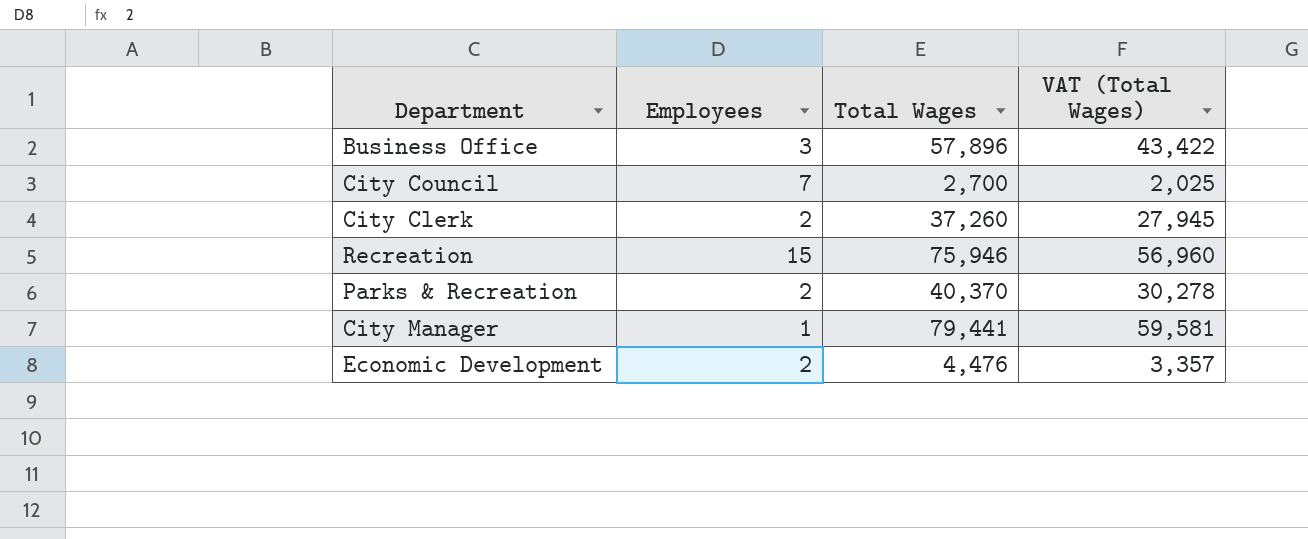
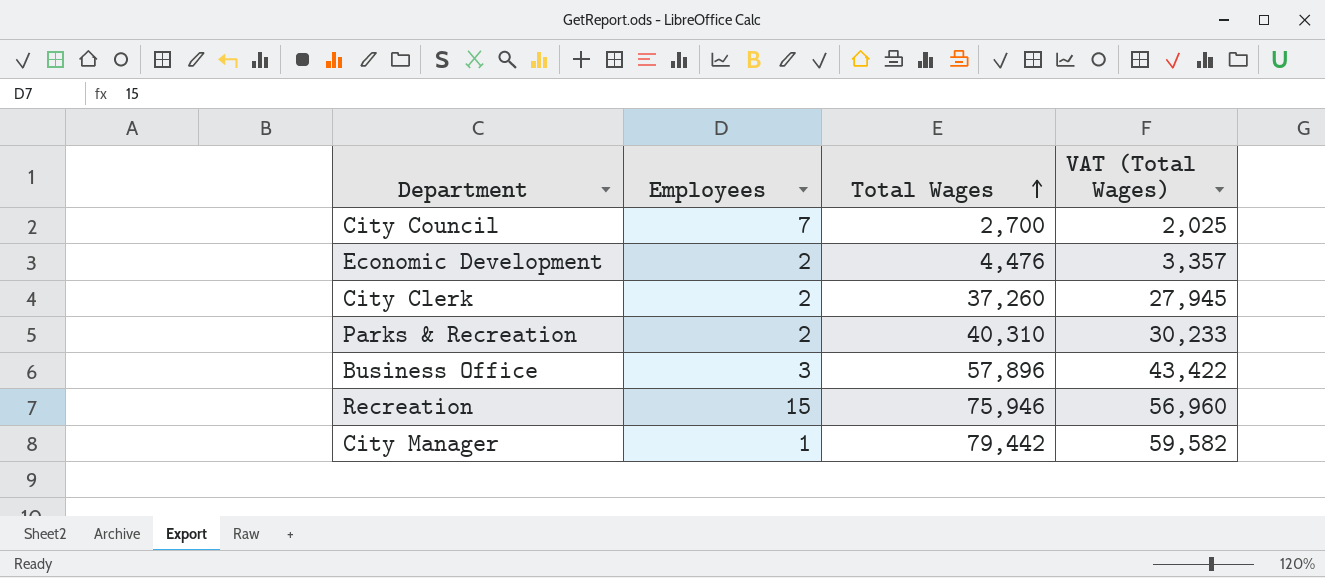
row order: none -> Total Wages ascending
Parks & Recreation | Total Wages: 40,370 -> 40,310
Parks & Recreation | VAT (Total Wages): 30,278 -> 30,233
City Manager | Total Wages: 79,441 -> 79,442
City Manager | VAT (Total Wages): 59,581 -> 59,582

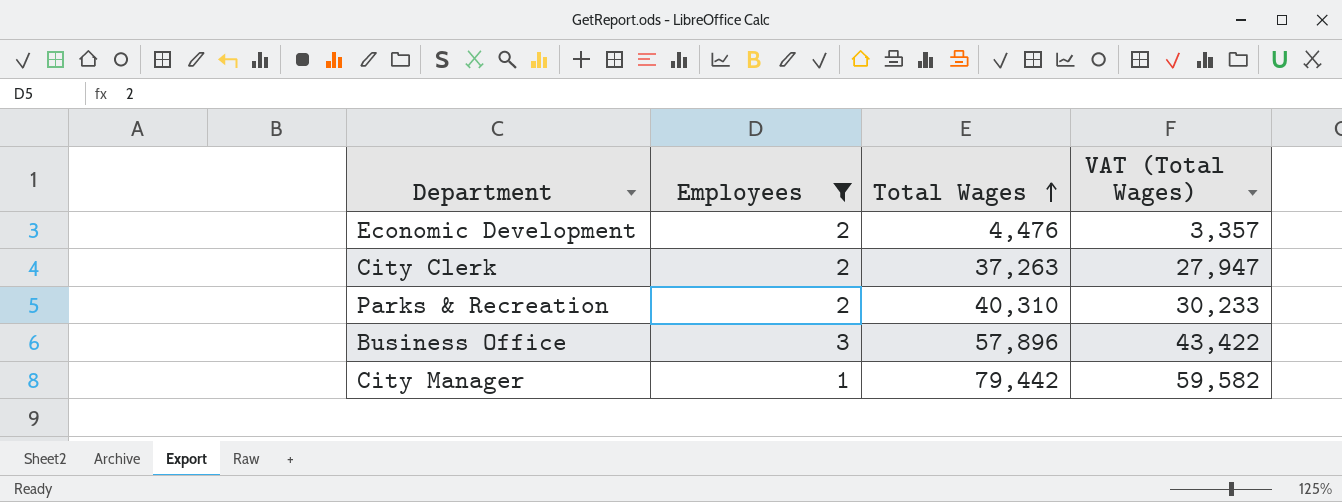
filter: none -> Employees <= 3
City Clerk | Total Wages: 37,260 -> 37,263
City Clerk | VAT (Total Wages): 27,945 -> 27,947

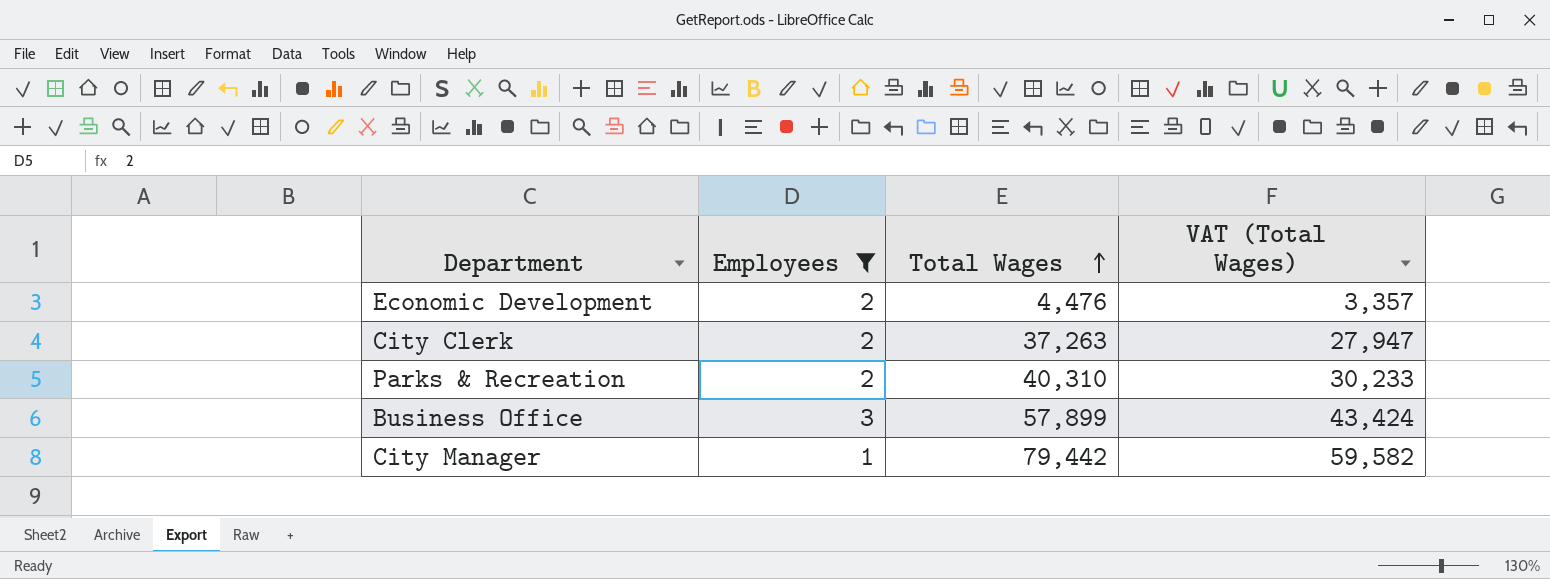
Business Office | Total Wages: 57,896 -> 57,899
Business Office | VAT (Total Wages): 43,422 -> 43,424

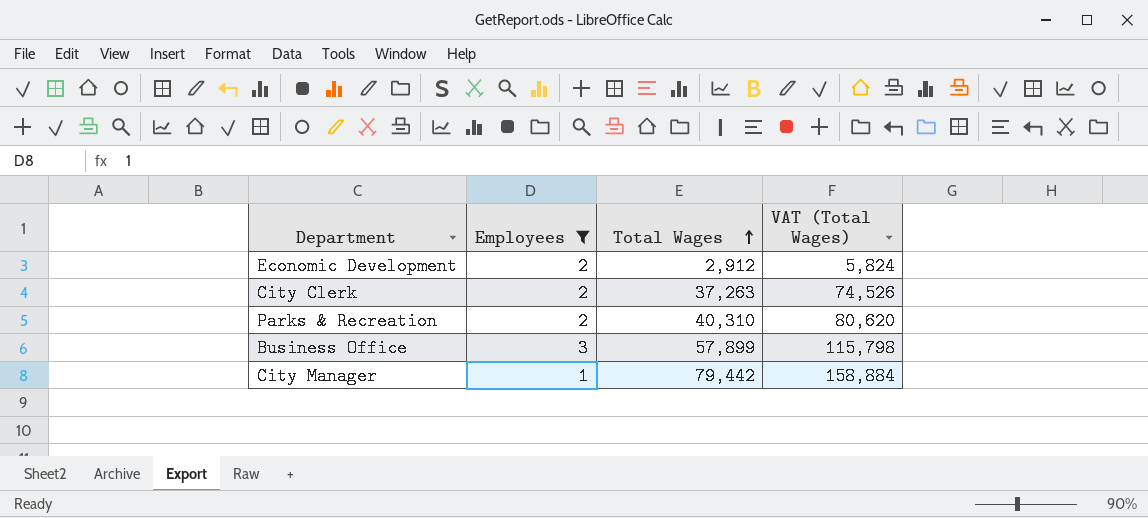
column VAT (Total Wages) | formula: [Total Wages] * 0.75 -> [Total Wages] * 2
Economic Development | Total Wages: 4,476 -> 2,912

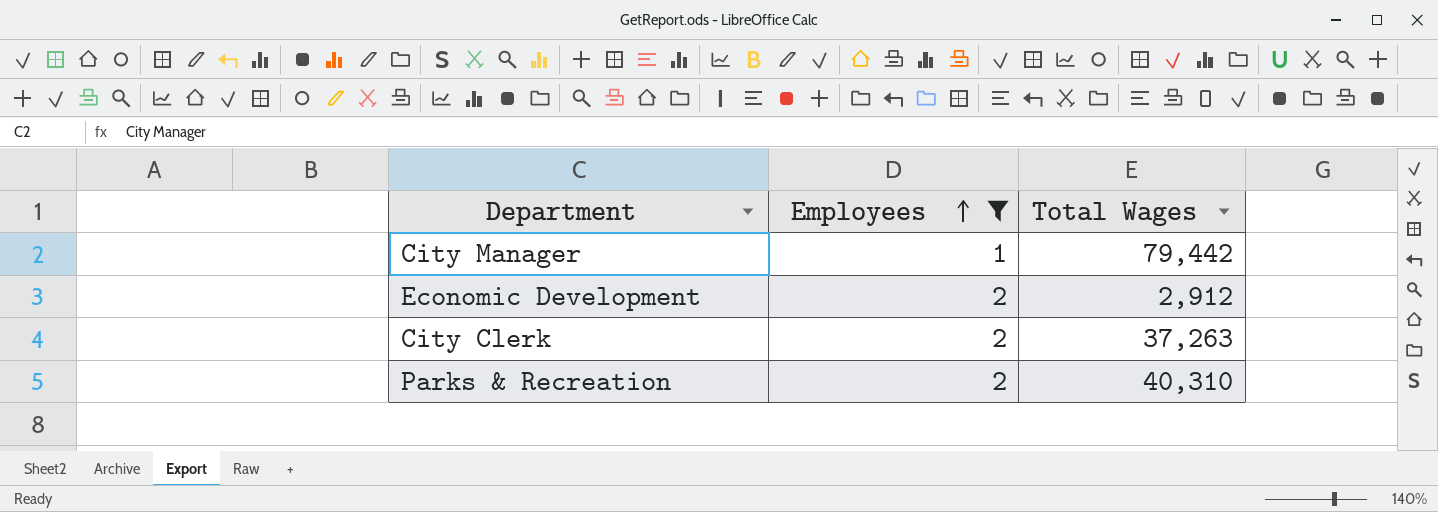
row order: Total Wages ascending -> Employees ascending
column VAT (Total Wages) | formula: [Total Wages] * 2 -> none
row Business Office: 3 | 57,899 | 115,798 -> none

